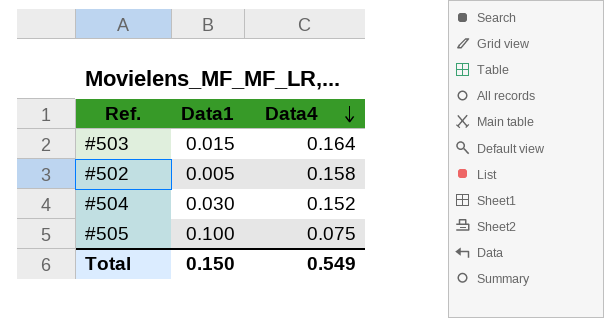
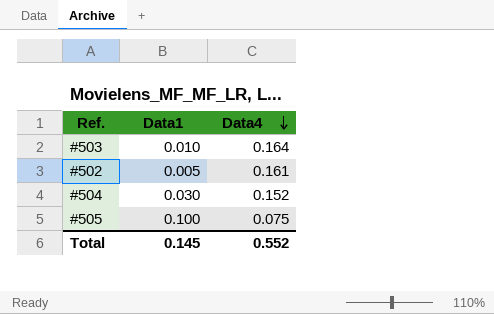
#503 | Data1: 0.015 -> 0.010
#502 | Data4: 0.158 -> 0.161
Total | Data1: 0.150 -> 0.145
Total | Data4: 0.549 -> 0.552

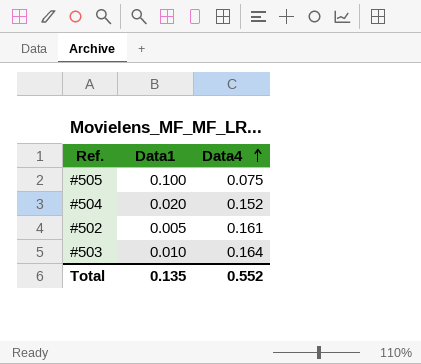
row order: Data4 descending -> Data4 ascending
#504 | Data1: 0.030 -> 0.020
Total | Data1: 0.145 -> 0.135

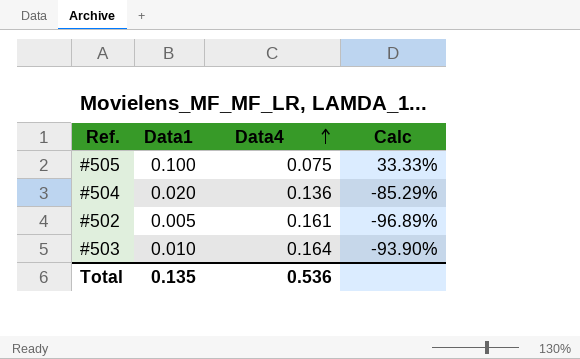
column Calc | formula: none -> ([Data1] - [Data4]) / [Data4]
#504 | Data4: 0.152 -> 0.136
Total | Data4: 0.552 -> 0.536

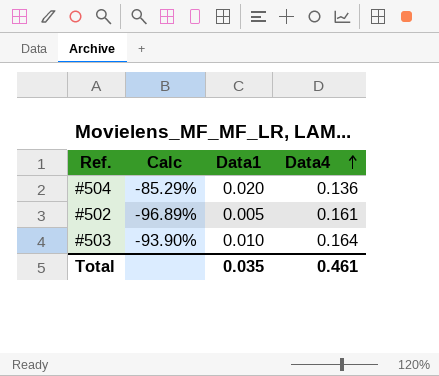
column Calc | position: 4 -> 2
row #505: 0.100 | 0.075 | 33.33% -> none
Total | Data1: 0.135 -> 0.035
Total | Data4: 0.536 -> 0.461

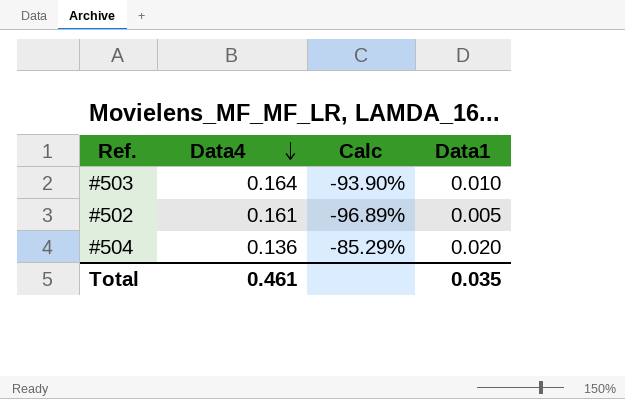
row order: Data4 ascending -> Data4 descending
column Data4 | position: 4 -> 2

